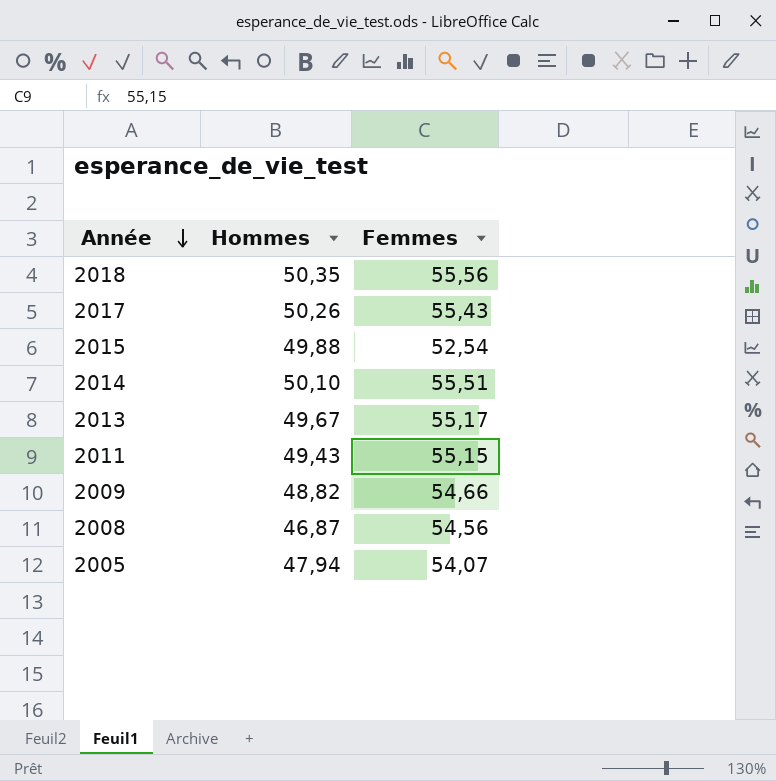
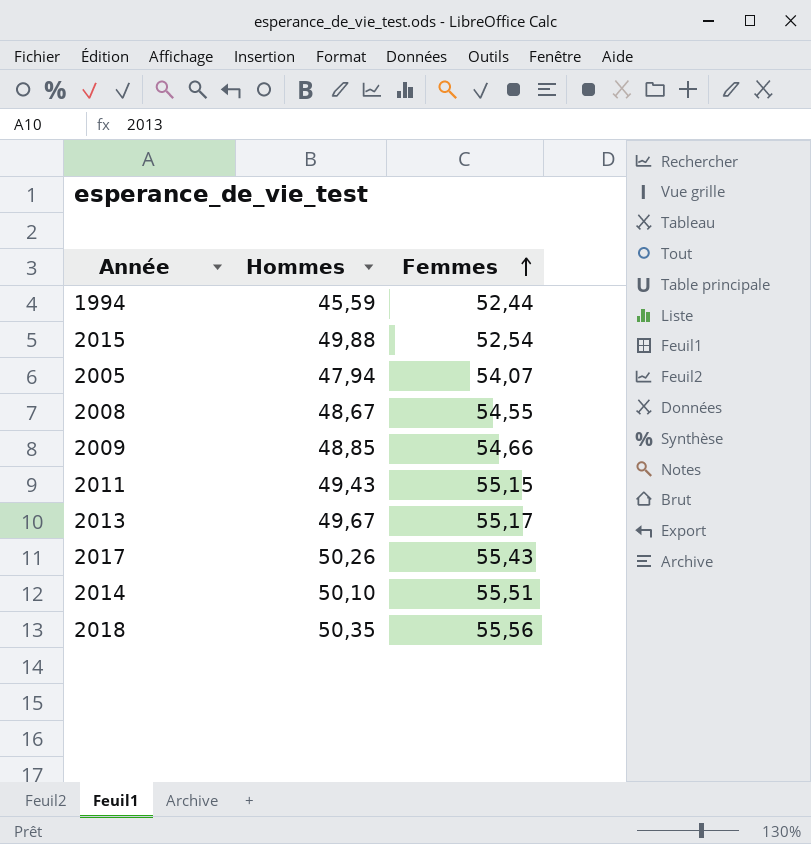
row order: Année descending -> Femmes ascending
row 1994: none -> 45,59 | 52,44
2008 | Hommes: 46,87 -> 48,67
2008 | Femmes: 54,56 -> 54,55
2009 | Hommes: 48,82 -> 48,85

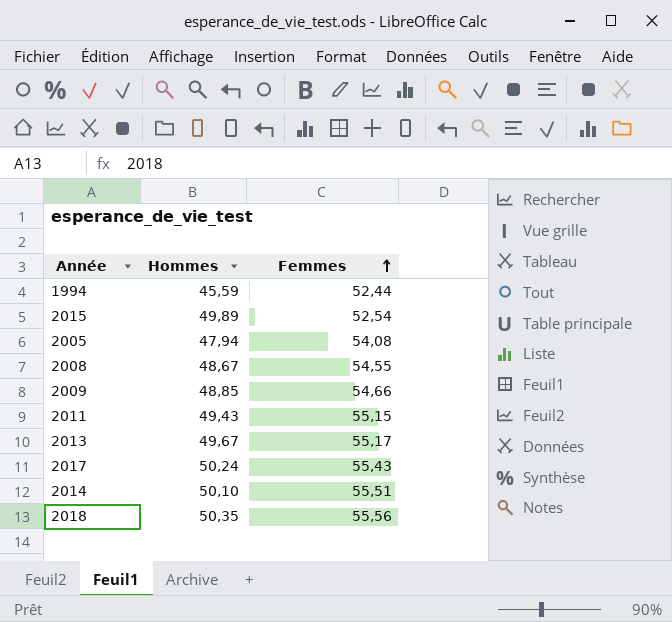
2015 | Hommes: 49,88 -> 49,89
2005 | Femmes: 54,07 -> 54,08
2017 | Hommes: 50,26 -> 50,24

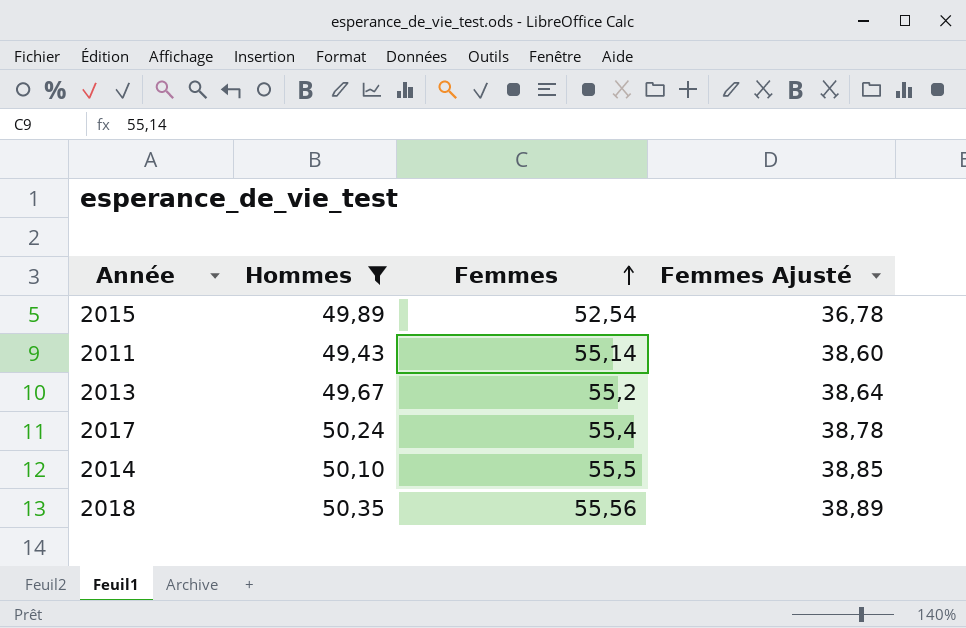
filter: none -> Hommes >= 49,43
column Femmes Ajusté | formula: none -> [Femmes] * 0,7
2011 | Femmes: 55,15 -> 55,14
2013 | Femmes: 55,17 -> 55,2
2017 | Femmes: 55,43 -> 55,4
2014 | Femmes: 55,51 -> 55,5

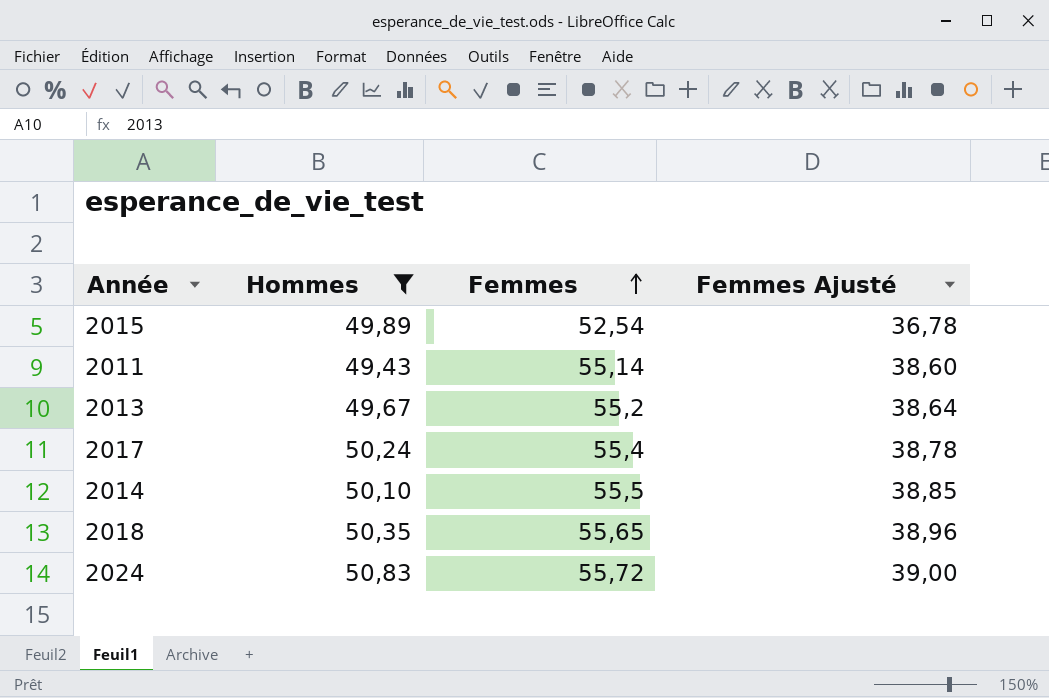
2018 | Femmes: 55,56 -> 55,65
2018 | Femmes Ajusté: 38,89 -> 38,96
row 2024: none -> 50,83 | 55,72 | 39,00

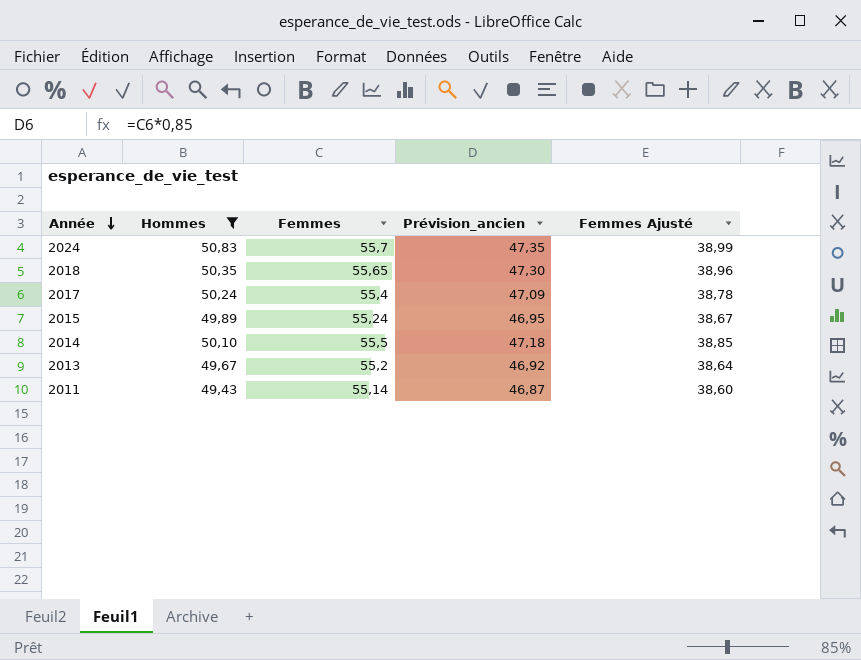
row order: Femmes ascending -> Année descending
column Prévision_ancien | formula: none -> [Femmes] * 0,85
2024 | Femmes: 55,72 -> 55,7
2024 | Femmes Ajusté: 39,00 -> 38,99
2015 | Femmes: 52,54 -> 55,24
2015 | Femmes Ajusté: 36,78 -> 38,67

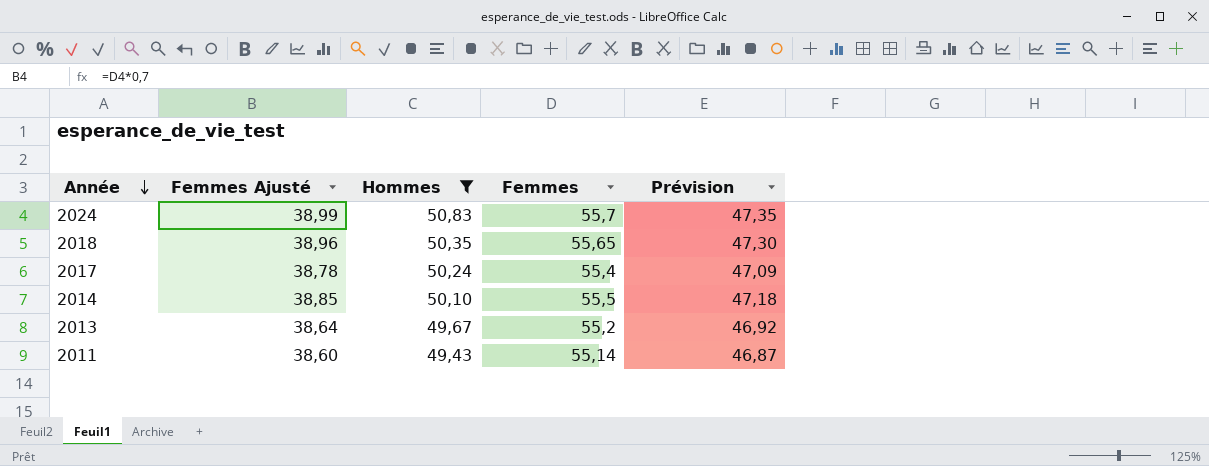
column Femmes Ajusté | position: 5 -> 2
column name: Prévision_ancien -> Prévision
row 2015: 49,89 | 55,24 | 46,95 | 38,67 -> none

